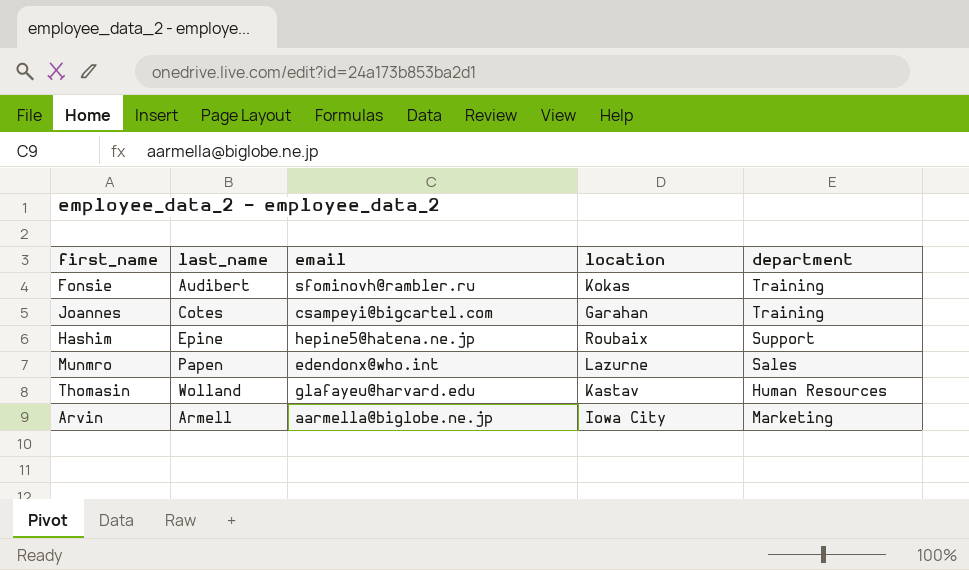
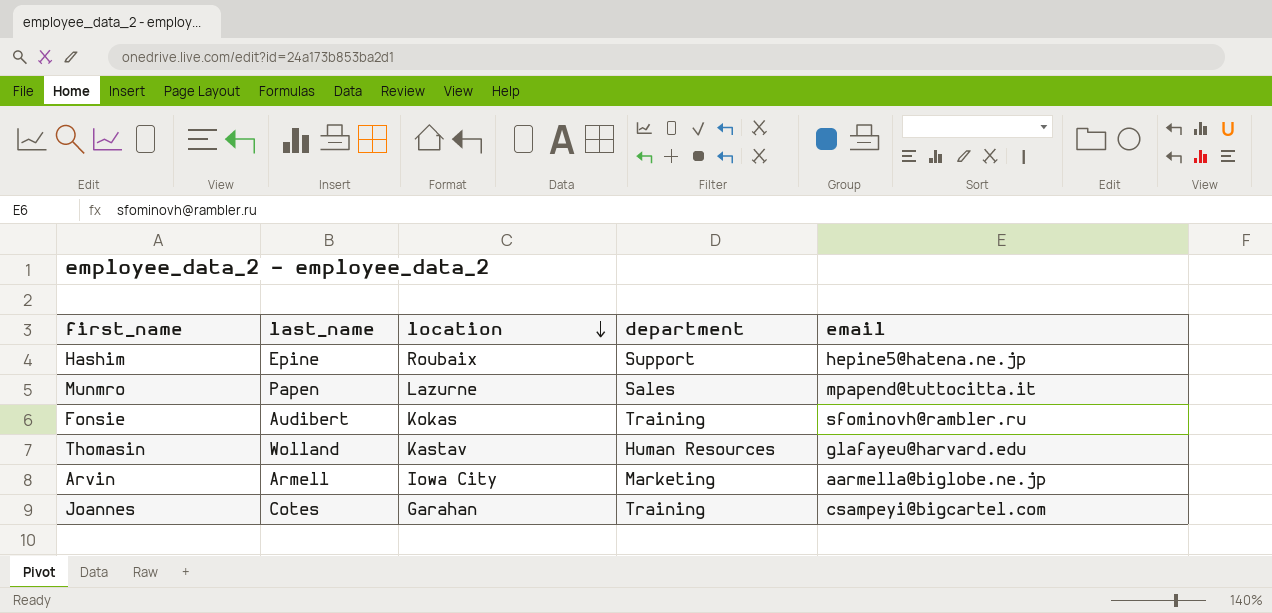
row order: none -> location descending
column email | position: 3 -> 5
Munmro | email: edendonx@who.int -> mpapend@tuttocitta.it

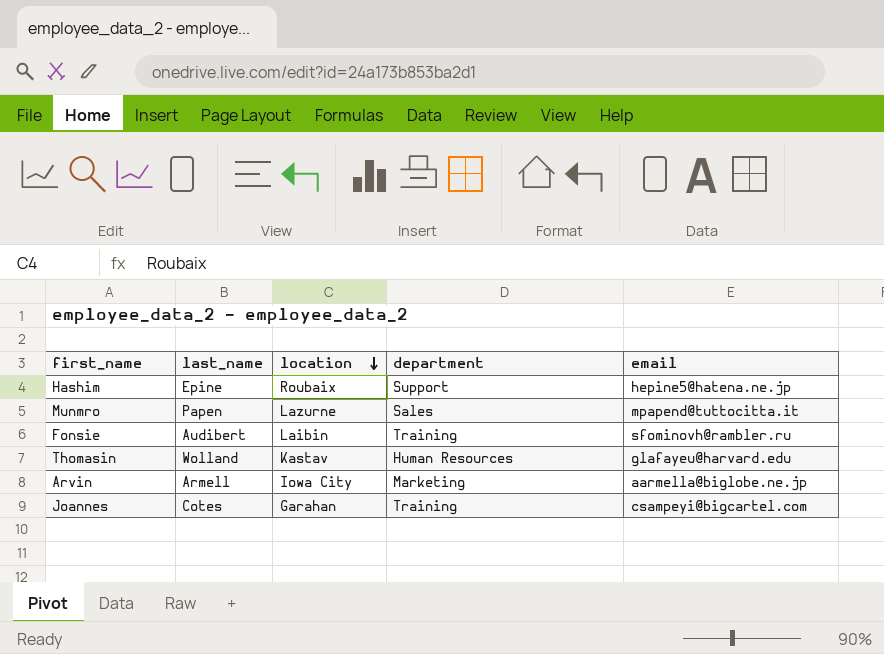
Fonsie | location: Kokas -> Laibin

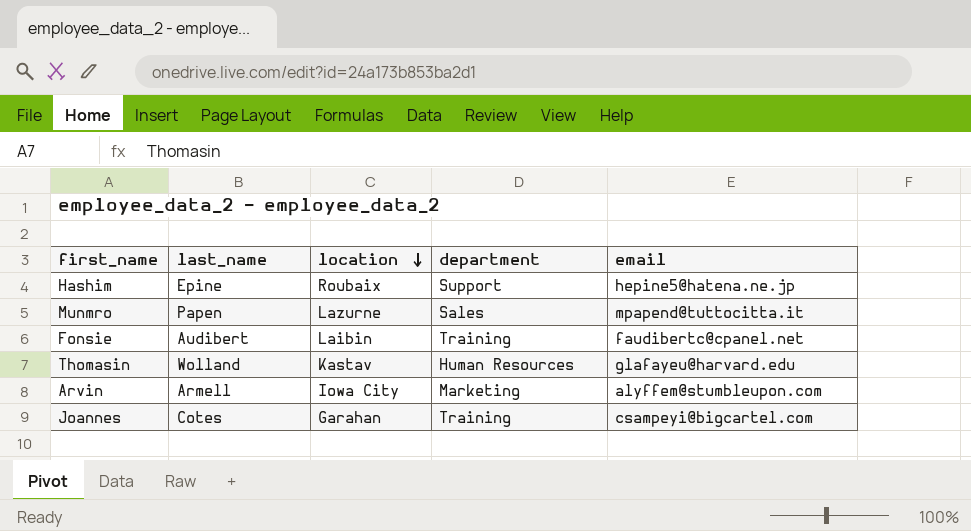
Fonsie | email: sfominovh@rambler.ru -> faudibertc@cpanel.net
Arvin | email: aarmella@biglobe.ne.jp -> alyffem@stumbleupon.com

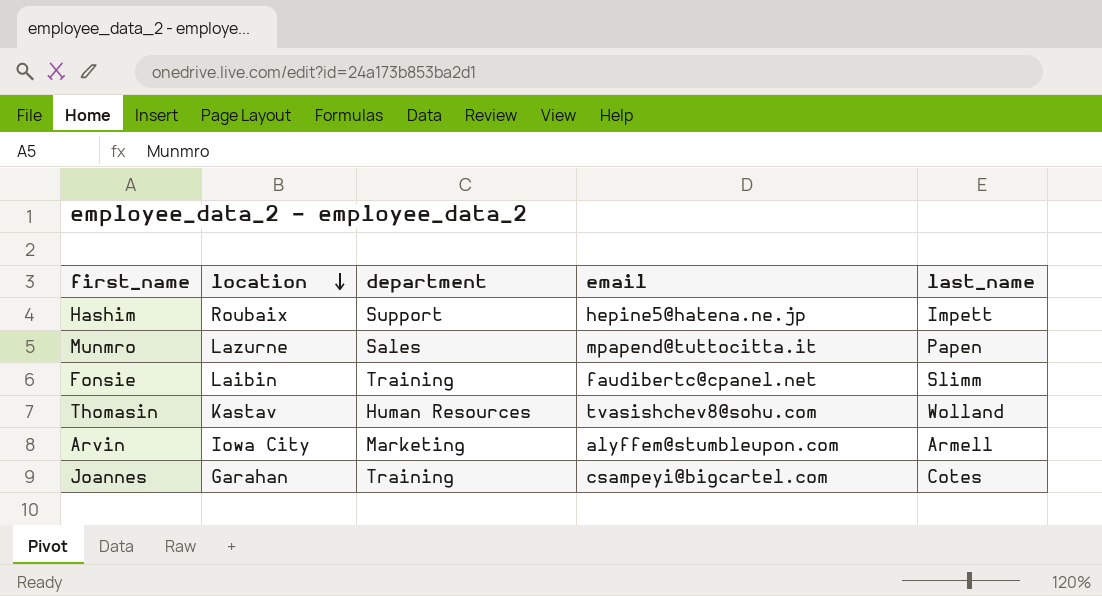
column last_name | position: 2 -> 5
Hashim | last_name: Epine -> Impett
Fonsie | last_name: Audibert -> Slimm
Thomasin | email: glafayeu@harvard.edu -> tvasishchev8@sohu.com

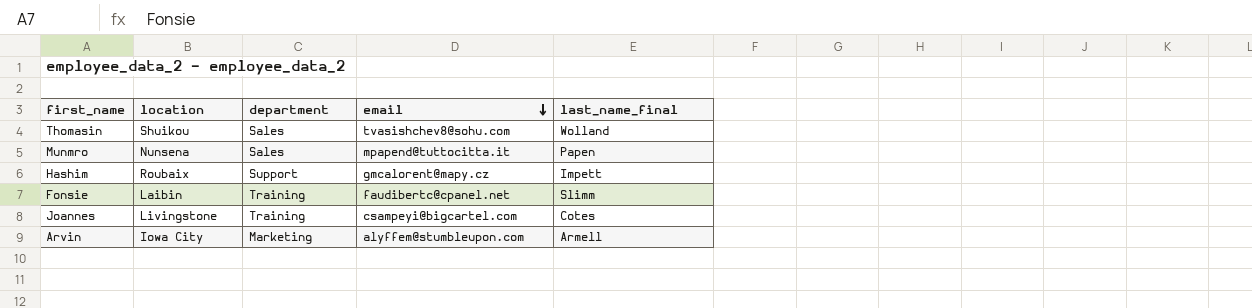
row order: location descending -> email descending
column name: last_name -> last_name_final
Thomasin | location: Kastav -> Shuikou
Thomasin | department: Human Resources -> Sales
Munmro | location: Lazurne -> Nunsena
Hashim | email: hepine5@hatena.ne.jp -> gmcalorent@mapy.cz
Joannes | location: Garahan -> Livingstone

